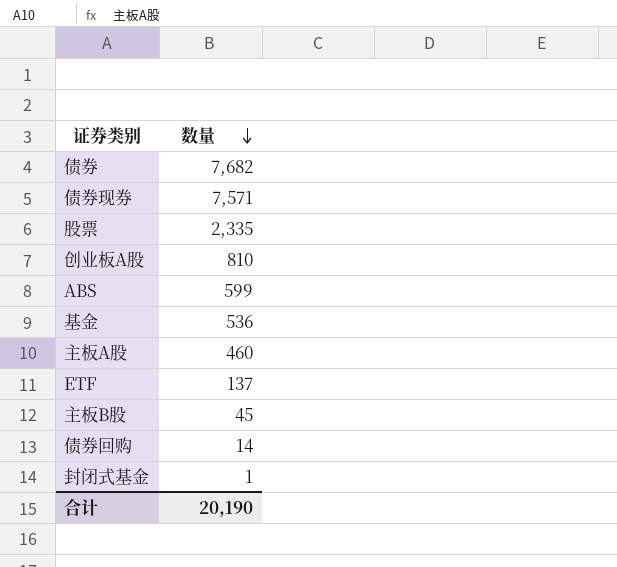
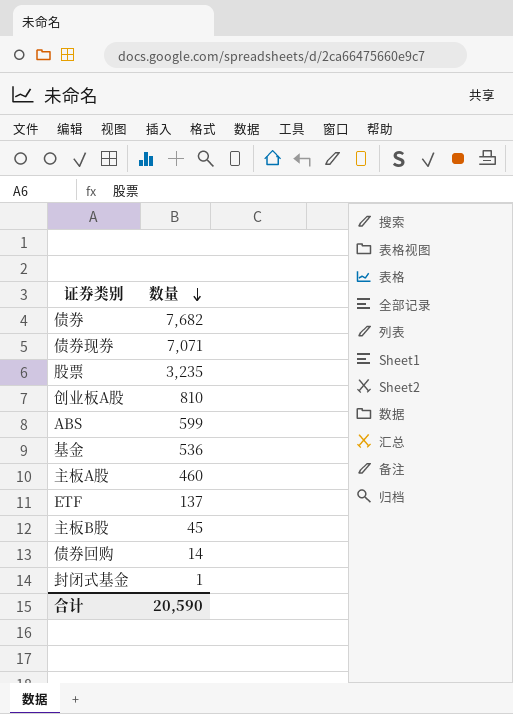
债券现券 | 数量: 7,571 -> 7,071
股票 | 数量: 2,335 -> 3,235
合计 | 数量: 20,190 -> 20,590

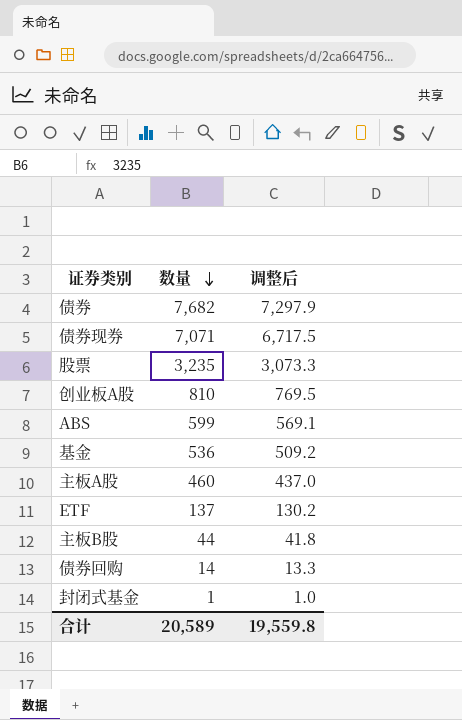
column 调整后 | formula: none -> [数量] * 0.95
主板B股 | 数量: 45 -> 44
合计 | 数量: 20,590 -> 20,589

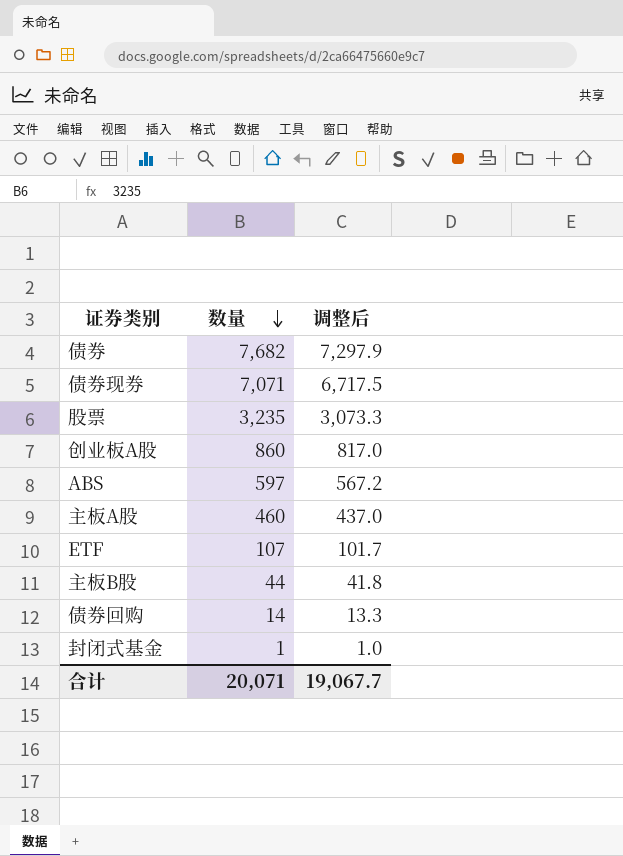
row 基金: 536 | 509.2 -> none
创业板A股 | 数量: 810 -> 860
创业板A股 | 调整后: 769.5 -> 817.0
ABS | 数量: 599 -> 597
ABS | 调整后: 569.1 -> 567.2
ETF | 数量: 137 -> 107
ETF | 调整后: 130.2 -> 101.7
合计 | 数量: 20,589 -> 20,071
合计 | 调整后: 19,559.8 -> 19,067.7

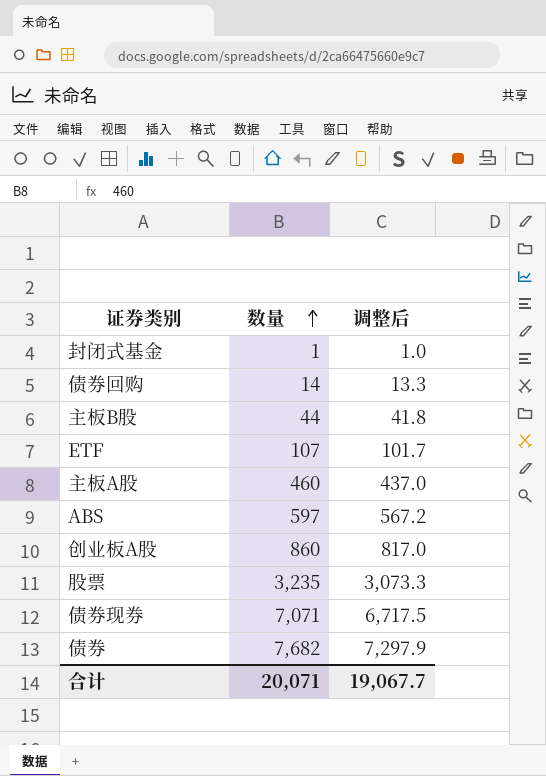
row order: 数量 descending -> 数量 ascending

